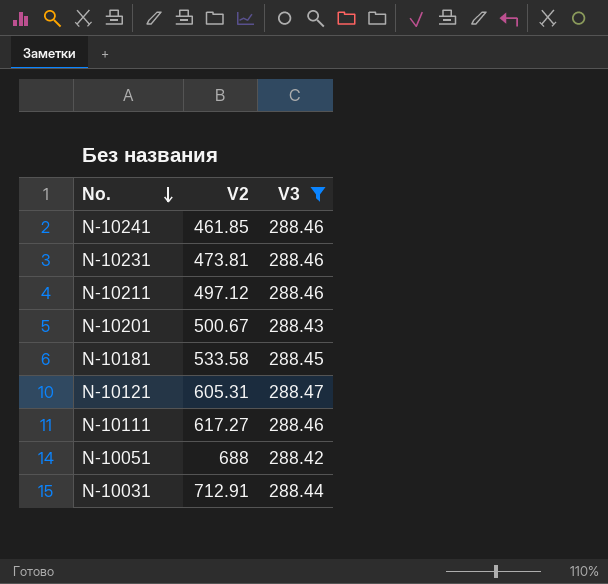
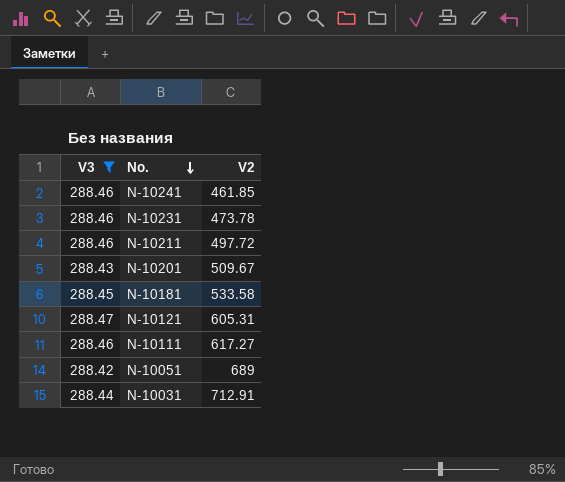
column V3 | position: 3 -> 1
N-10231 | V2: 473.81 -> 473.78
N-10211 | V2: 497.12 -> 497.72
N-10201 | V2: 500.67 -> 509.67
N-10051 | V2: 688 -> 689

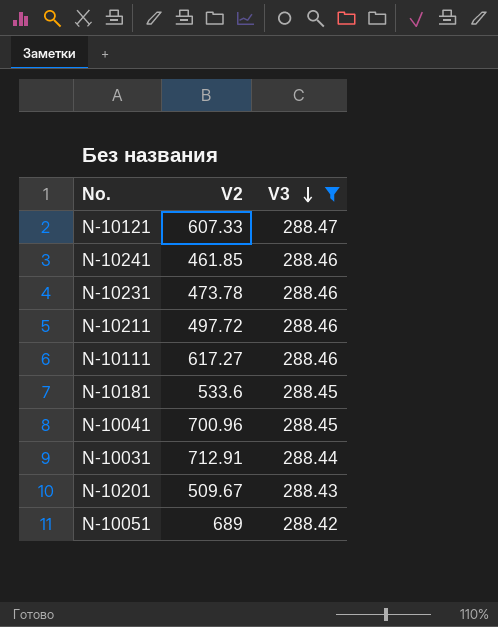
row order: No. descending -> V3 descending
column V3 | position: 1 -> 3
N-10121 | V2: 605.31 -> 607.33
N-10181 | V2: 533.58 -> 533.6
row N-10041: none -> 700.96 | 288.45

